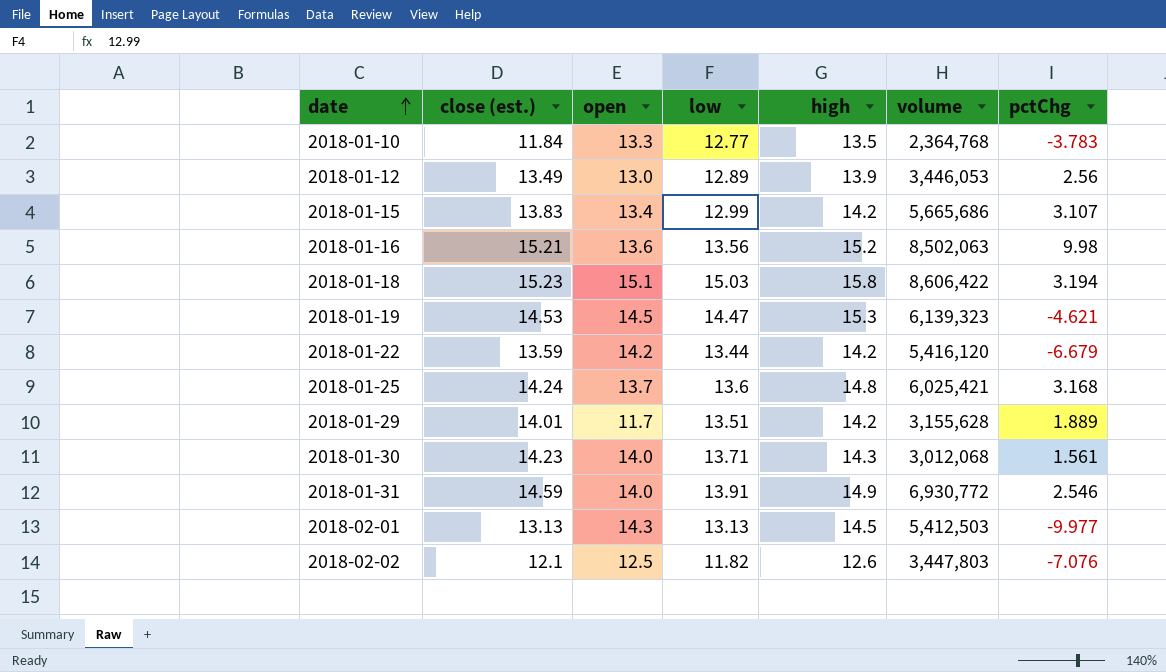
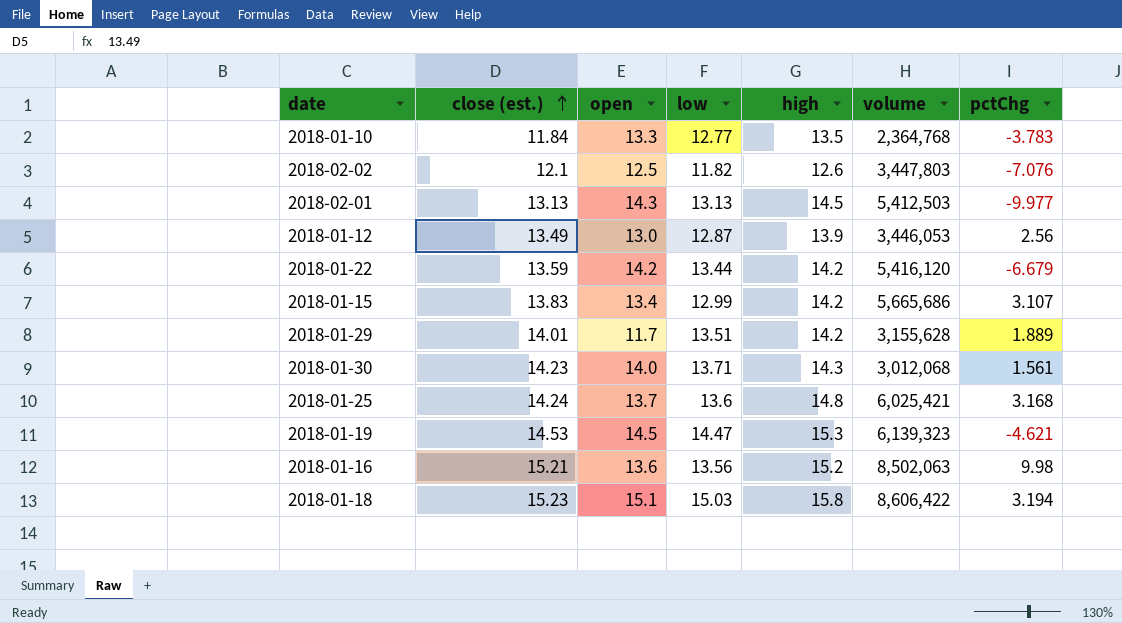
row order: date ascending -> close (est.) ascending
row 2018-01-31: 14.59 | 14.0 | 13.91 | 14.9 | 6,930,772 | 2.546 -> none
2018-01-12 | low: 12.89 -> 12.87

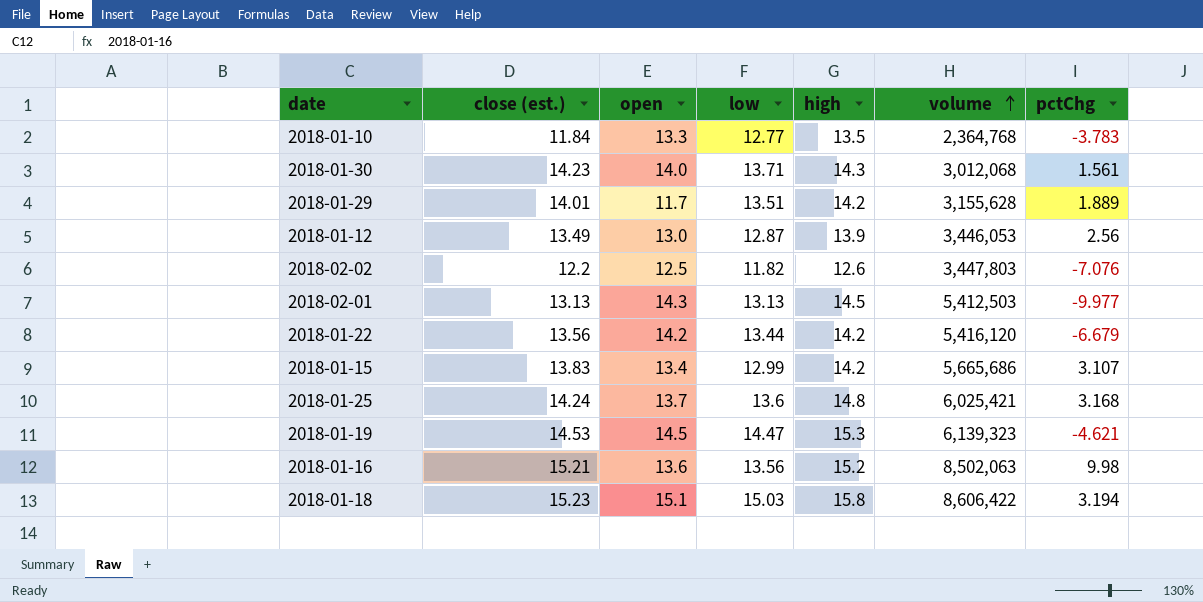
row order: close (est.) ascending -> volume ascending
2018-02-02 | close (est.): 12.1 -> 12.2
2018-01-22 | close (est.): 13.59 -> 13.56

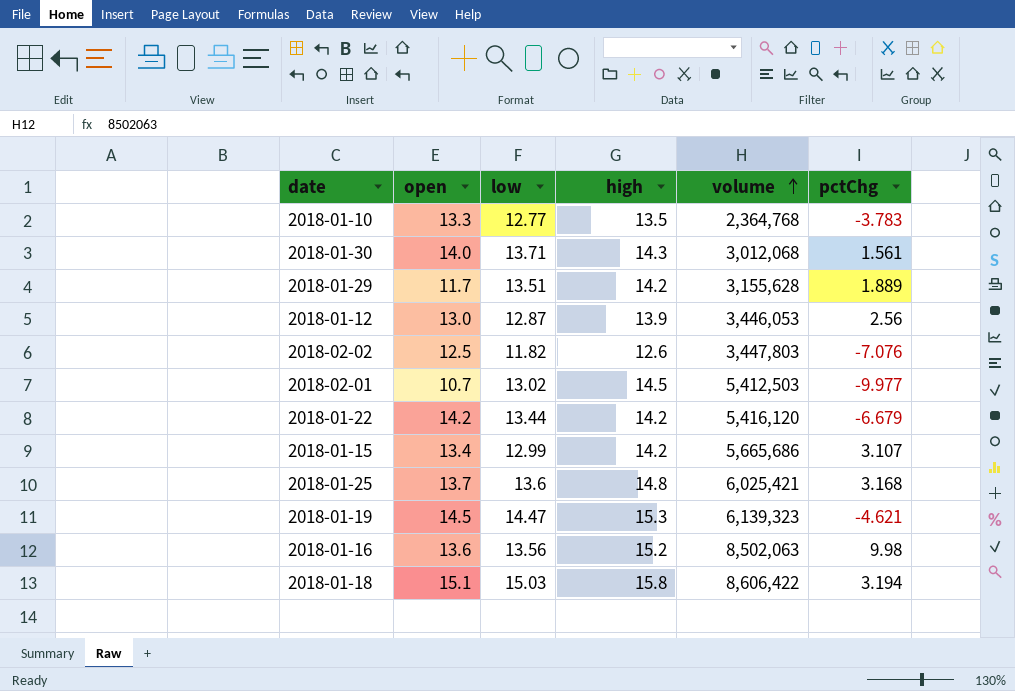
column close (est.) | position: 2 -> none
2018-02-01 | open: 14.3 -> 10.7
2018-02-01 | low: 13.13 -> 13.02

